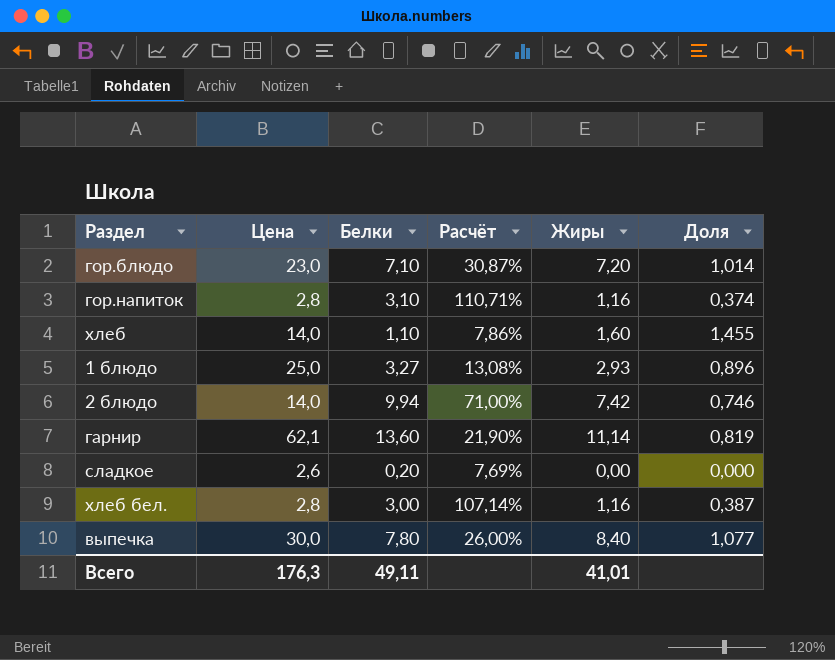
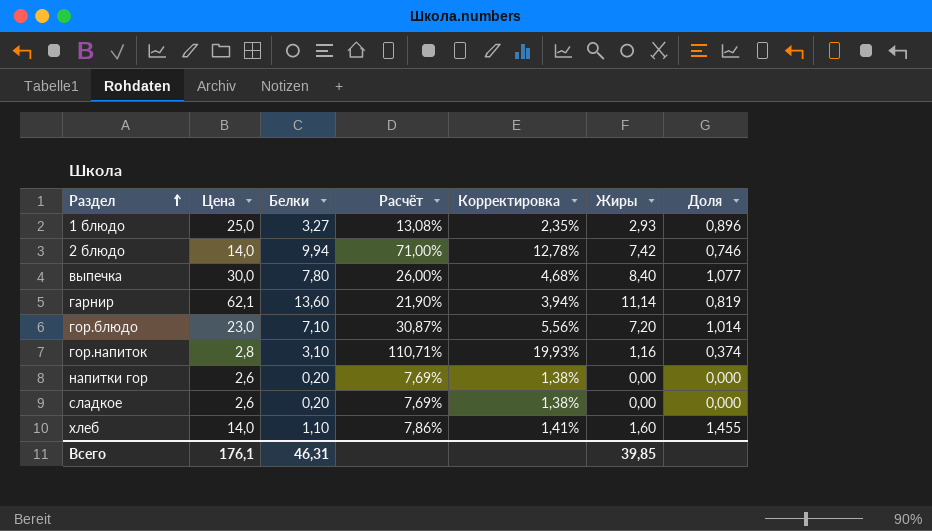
row order: none -> Раздел ascending
column Корректировка | formula: none -> [Расчёт] * 0,18
row хлеб бел.: 2,8 | 3,00 | 107,14% | 1,16 | 0,387 -> none
row напитки гор: none -> 2,6 | 0,20 | 7,69% | 1,38% | 0,00 | 0,000
Всего | Цена: 176,3 -> 176,1
Всего | Белки: 49,11 -> 46,31
Всего | Жиры: 41,01 -> 39,85

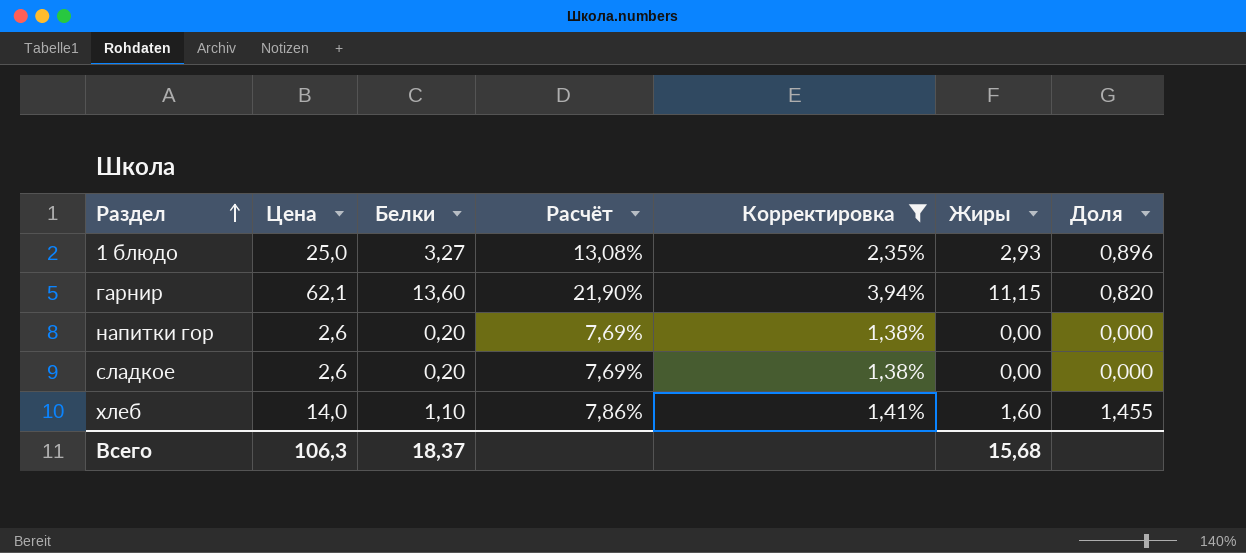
filter: none -> Корректировка <= 3,94%
гарнир | Жиры: 11,14 -> 11,15
гарнир | Доля: 0,819 -> 0,820
Всего | Цена: 176,1 -> 106,3
Всего | Белки: 46,31 -> 18,37
Всего | Жиры: 39,85 -> 15,68

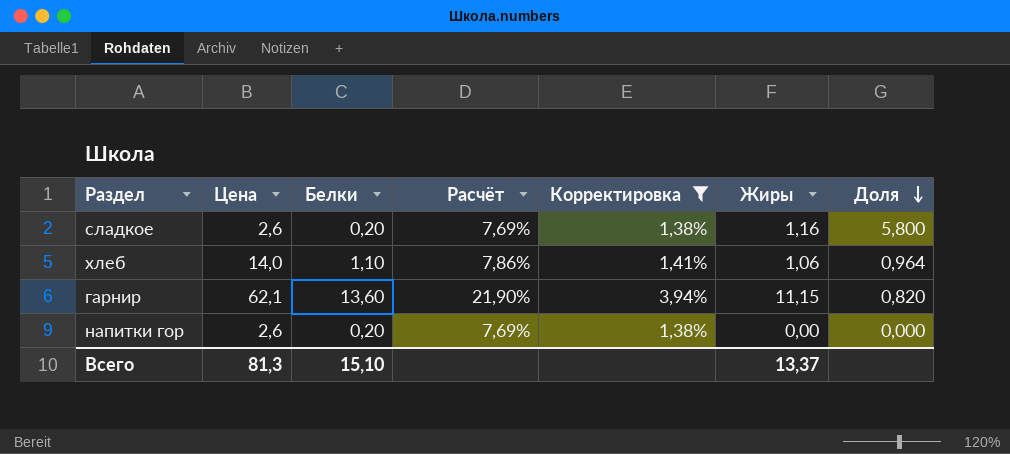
row order: Раздел ascending -> Доля descending
row 1 блюдо: 25,0 | 3,27 | 13,08% | 2,35% | 2,93 | 0,896 -> none
сладкое | Жиры: 0,00 -> 1,16
сладкое | Доля: 0,000 -> 5,800
хлеб | Жиры: 1,60 -> 1,06
хлеб | Доля: 1,455 -> 0,964
Всего | Цена: 106,3 -> 81,3
Всего | Белки: 18,37 -> 15,10
Всего | Жиры: 15,68 -> 13,37

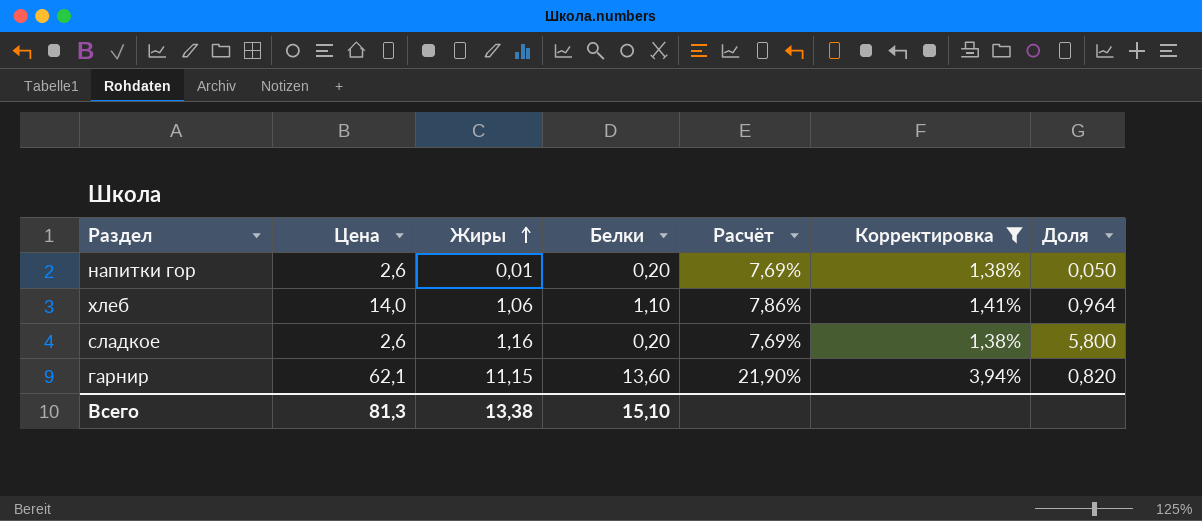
row order: Доля descending -> Жиры ascending
column Жиры | position: 6 -> 3
напитки гор | Жиры: 0,00 -> 0,01
напитки гор | Доля: 0,000 -> 0,050
Всего | Жиры: 13,37 -> 13,38

